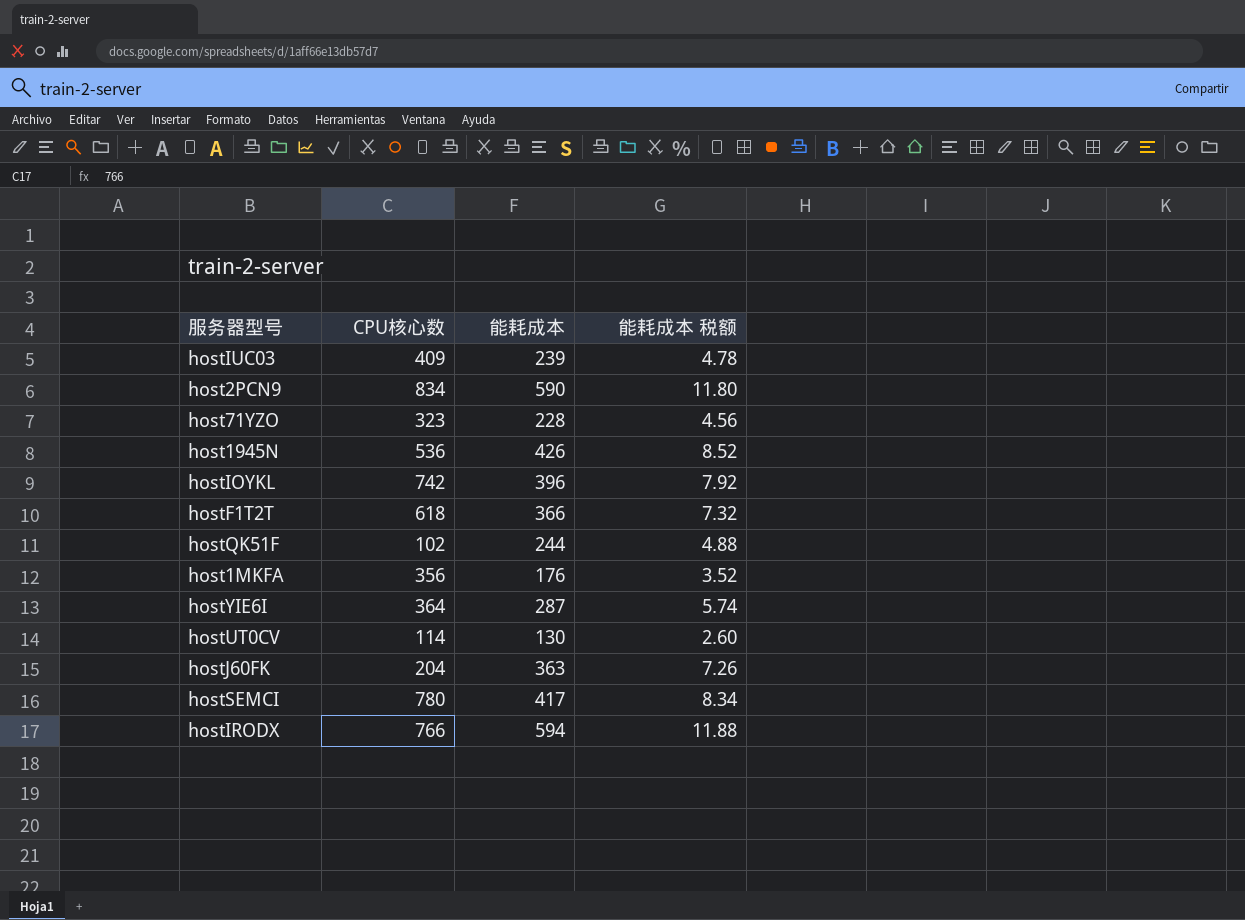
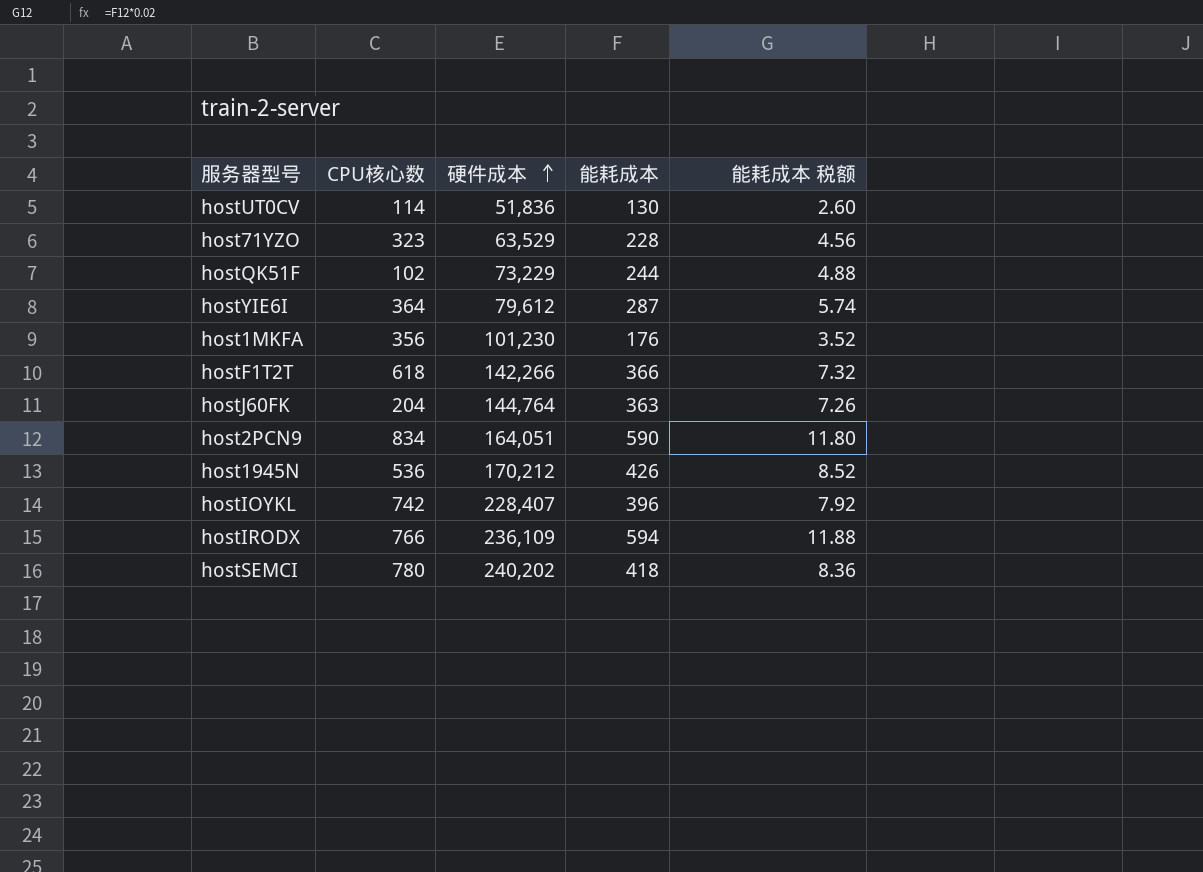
row order: none -> 硬件成本 ascending
column 硬件成本 | position: none -> 3
row hostIUC03: 409 | 239 | 4.78 -> none
hostSEMCI | 能耗成本: 417 -> 418
hostSEMCI | 能耗成本 税额: 8.34 -> 8.36

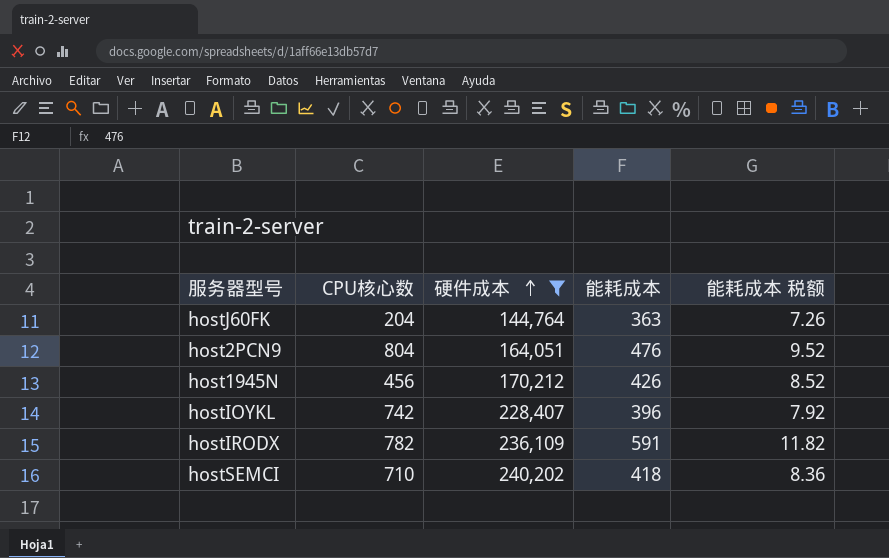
filter: none -> 硬件成本 >= 144,764
host2PCN9 | CPU核心数: 834 -> 804
host2PCN9 | 能耗成本: 590 -> 476
host2PCN9 | 能耗成本 税额: 11.80 -> 9.52
host1945N | CPU核心数: 536 -> 456
hostIRODX | CPU核心数: 766 -> 782
hostIRODX | 能耗成本: 594 -> 591
hostIRODX | 能耗成本 税额: 11.88 -> 11.82
hostSEMCI | CPU核心数: 780 -> 710

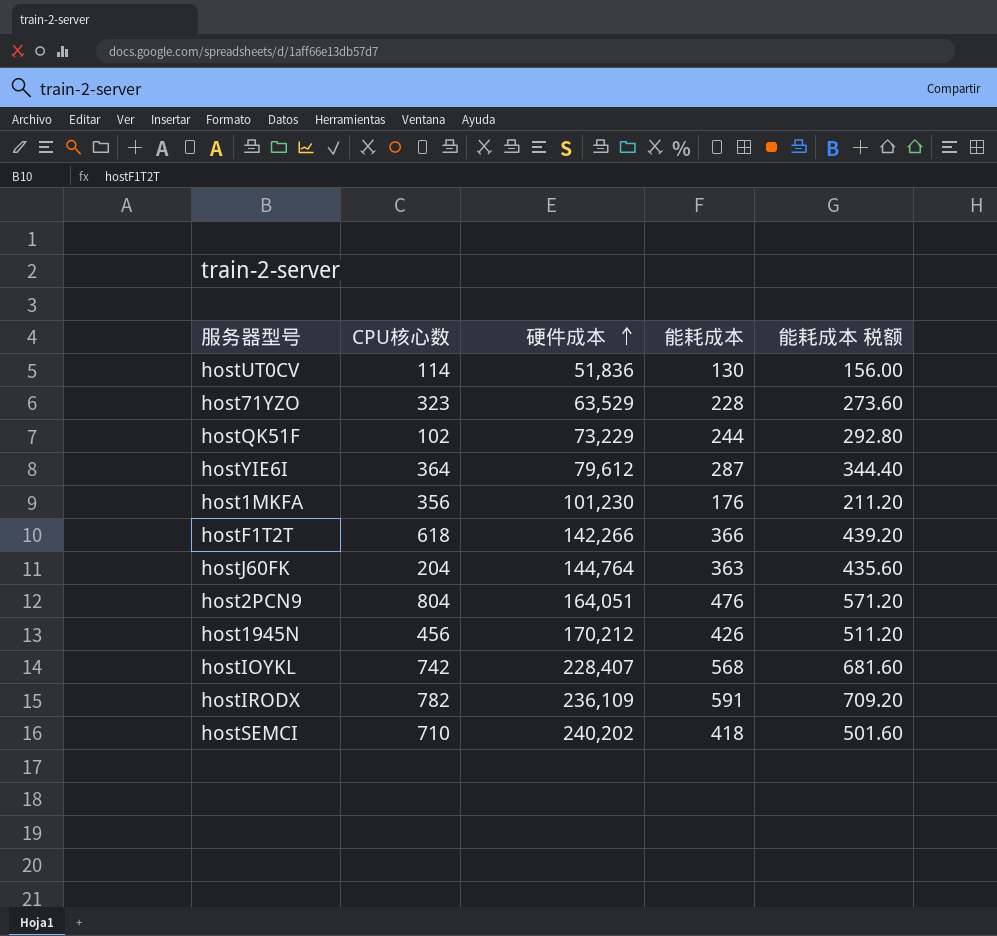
filter: 硬件成本 >= 144,764 -> none
column 能耗成本 税额 | formula: [能耗成本] * 0.02 -> [能耗成本] * 1.2
hostIOYKL | 能耗成本: 396 -> 568

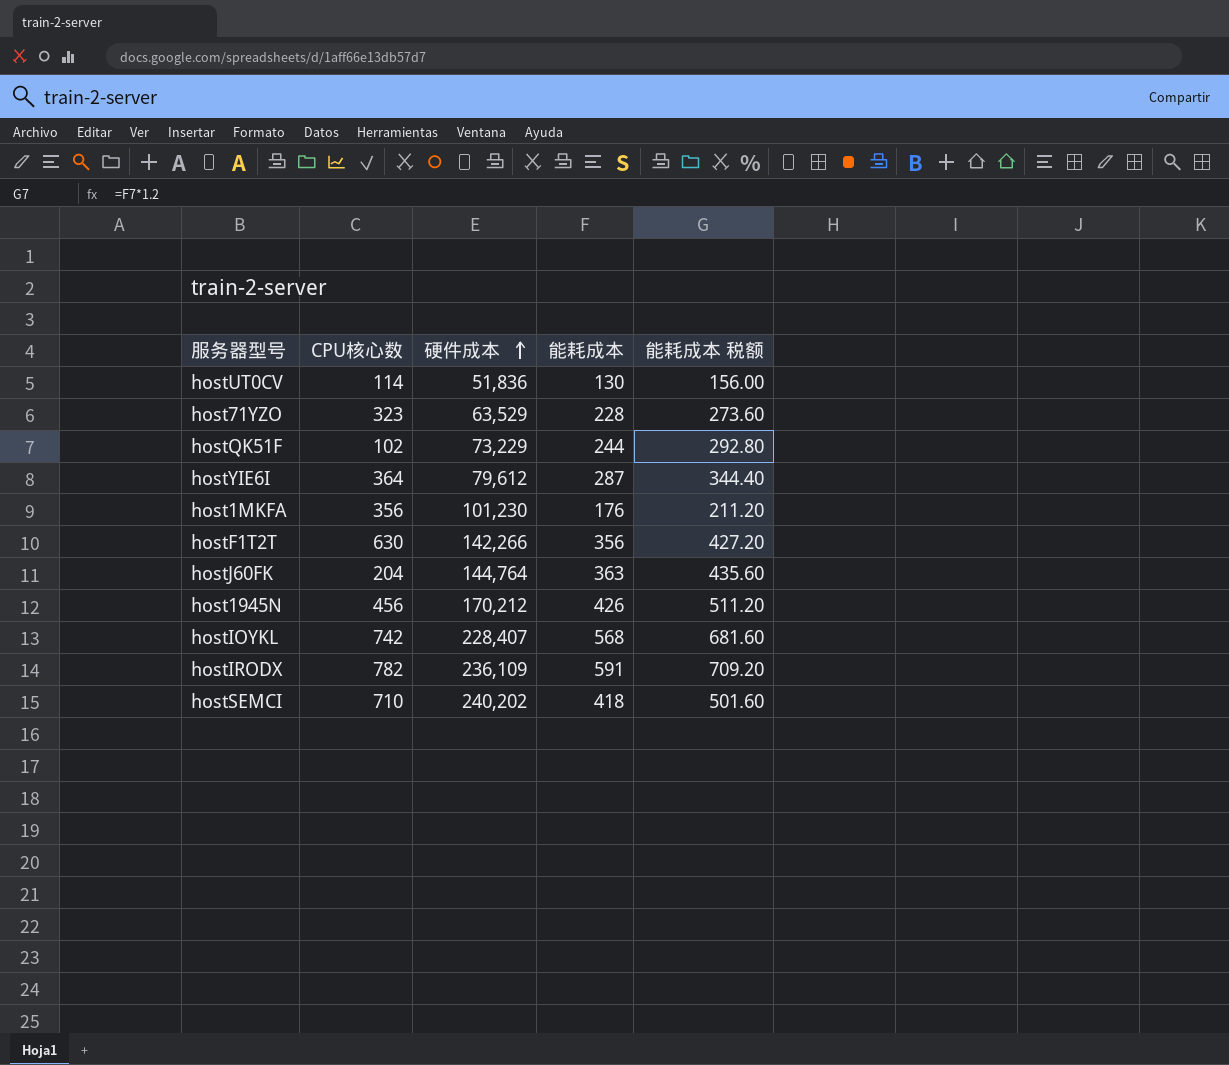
row host2PCN9: 804 | 164,051 | 476 | 571.20 -> none
hostF1T2T | CPU核心数: 618 -> 630
hostF1T2T | 能耗成本: 366 -> 356
hostF1T2T | 能耗成本 税额: 439.20 -> 427.20

